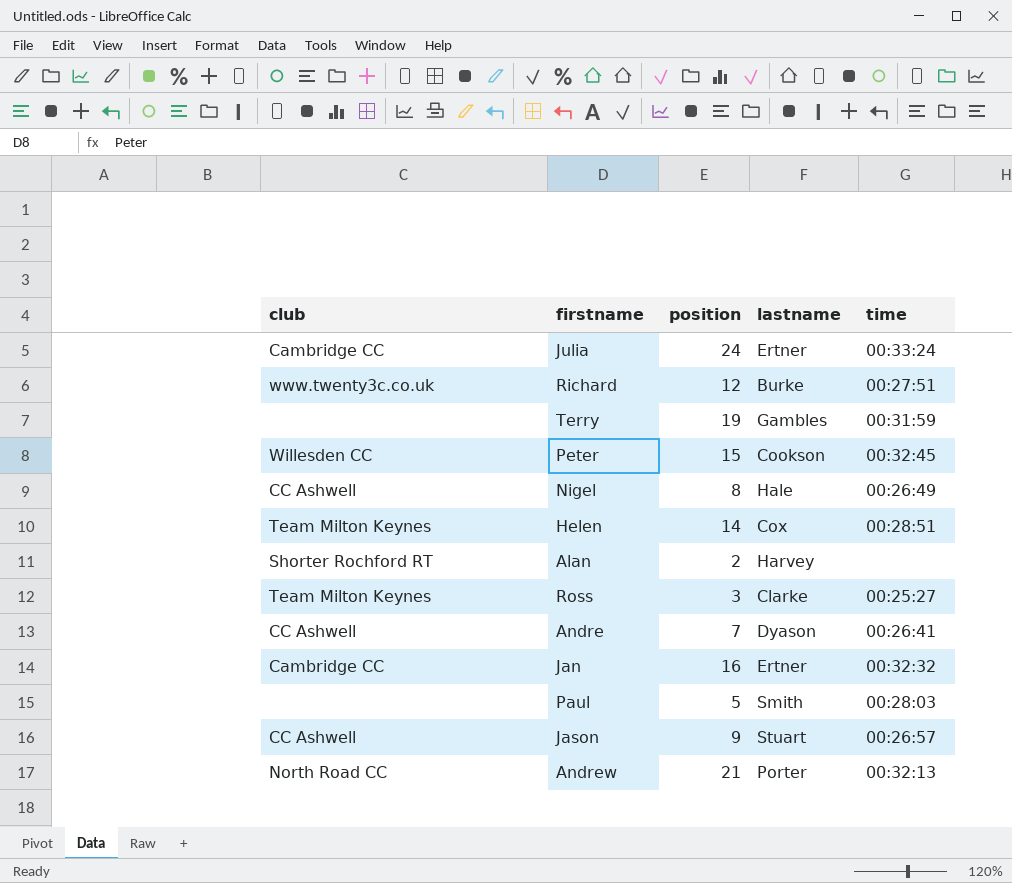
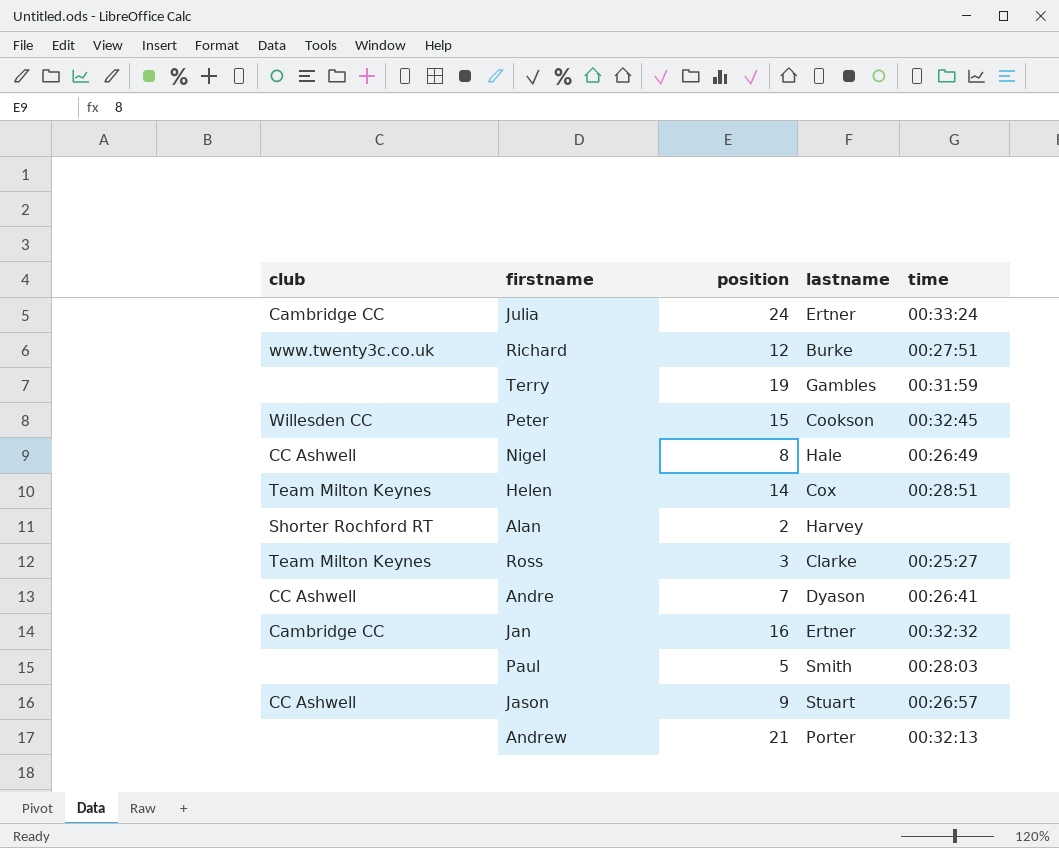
Andrew | club: North Road CC -> none

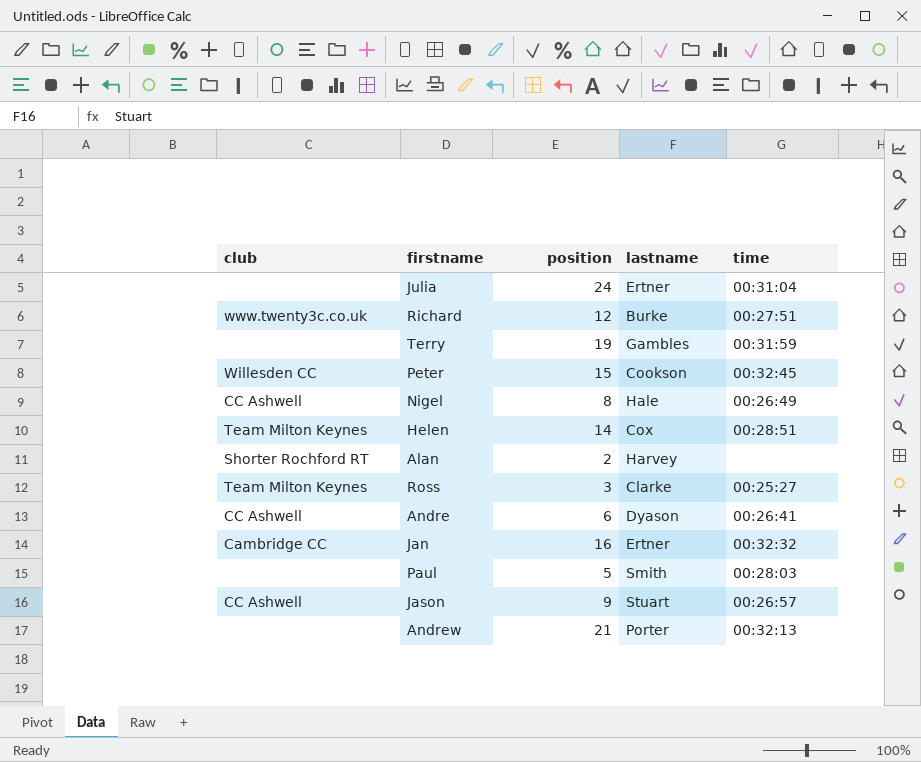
Julia | club: Cambridge CC -> none
Julia | time: 00:33:24 -> 00:31:04
Andre | position: 7 -> 6

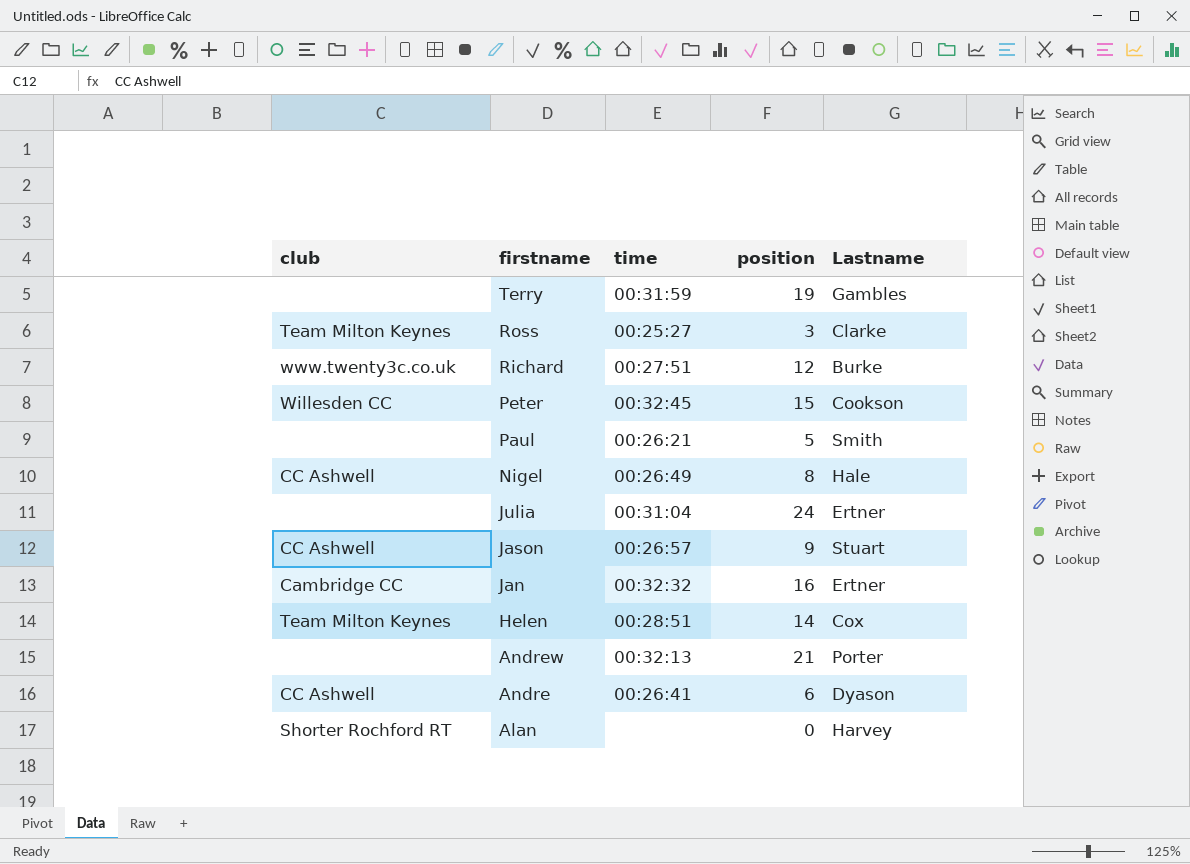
row order: none -> firstname descending
column time | position: 5 -> 3
column name: lastname -> Lastname
Paul | time: 00:28:03 -> 00:26:21
Alan | position: 2 -> 0

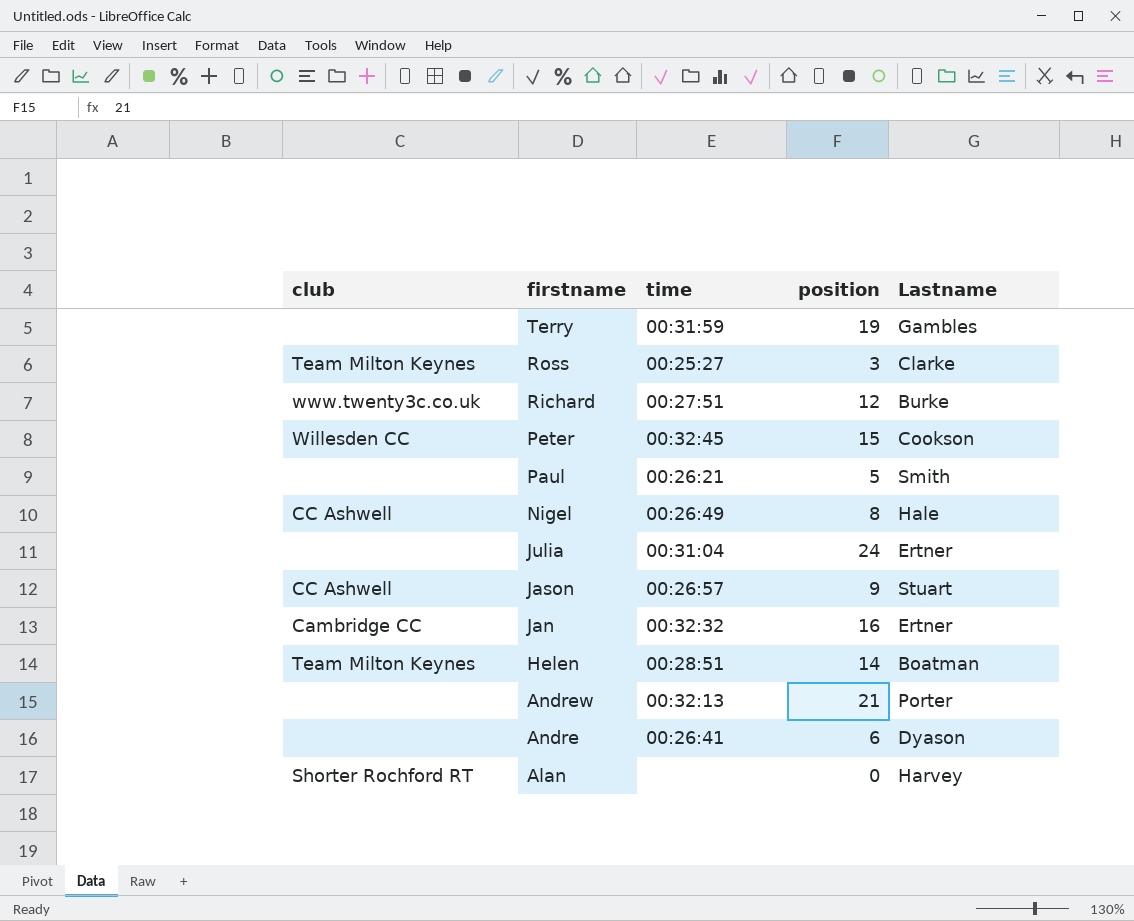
Helen | Lastname: Cox -> Boatman
Andre | club: CC Ashwell -> none

